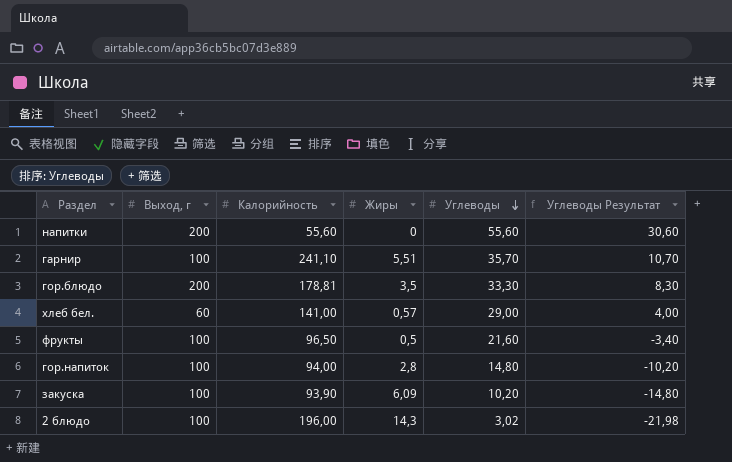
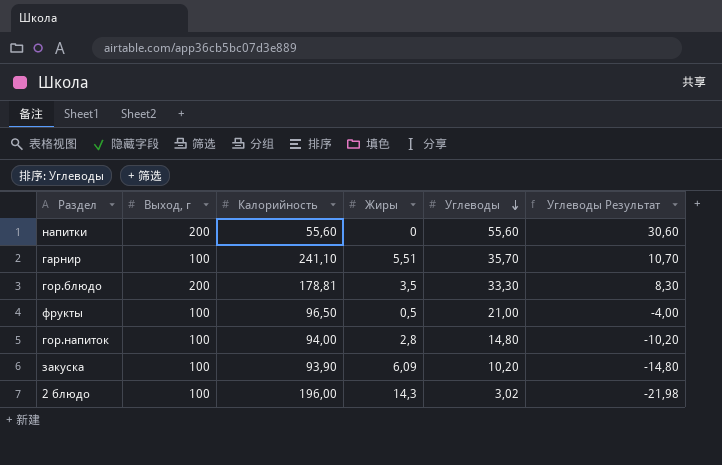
row хлеб бел.: 60 | 141,00 | 0,57 | 29,00 | 4,00 -> none
фрукты | Углеводы: 21,60 -> 21,00
фрукты | Углеводы Результат: -3,40 -> -4,00

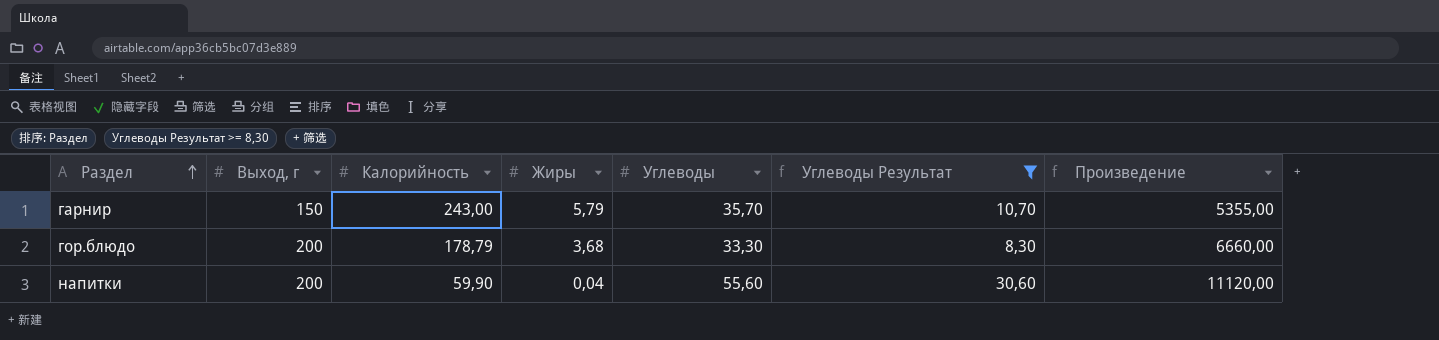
filter: none -> Углеводы Результат >= 8,30
row order: Углеводы descending -> Раздел ascending
column Произведение | formula: none -> [Выход, г] * [Углеводы]
гарнир | Выход, г: 100 -> 150
гарнир | Калорийность: 241,10 -> 243,00
гарнир | Жиры: 5,51 -> 5,79
гор.блюдо | Калорийность: 178,81 -> 178,79
гор.блюдо | Жиры: 3,5 -> 3,68
напитки | Калорийность: 55,60 -> 59,90
напитки | Жиры: 0 -> 0,04

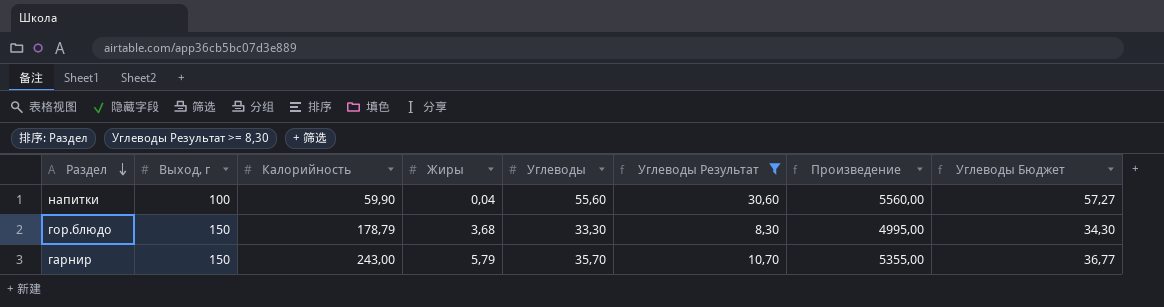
row order: Раздел ascending -> Раздел descending
column Углеводы Бюджет | formula: none -> [Углеводы] * 1,03
напитки | Выход, г: 200 -> 100
напитки | Произведение: 11120,00 -> 5560,00
гор.блюдо | Выход, г: 200 -> 150
гор.блюдо | Произведение: 6660,00 -> 4995,00

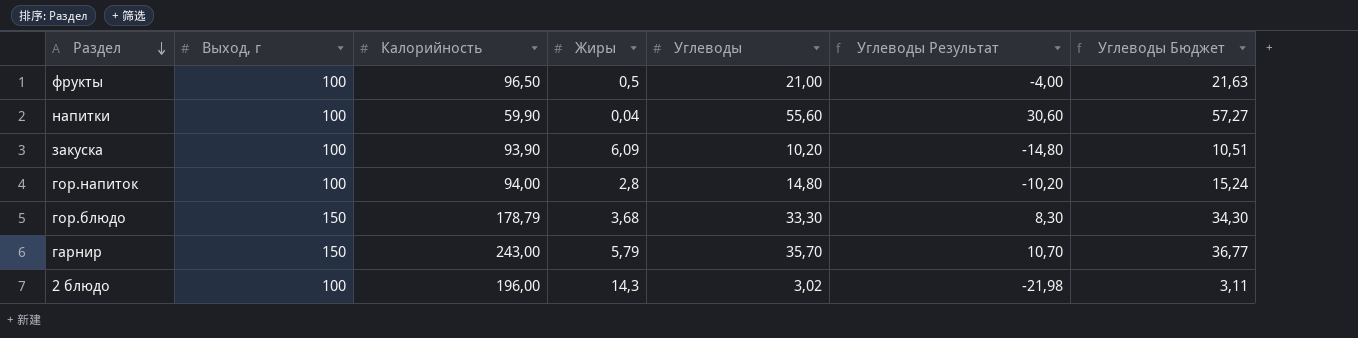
filter: Углеводы Результат >= 8,30 -> none
column Произведение | formula: [Выход, г] * [Углеводы] -> none

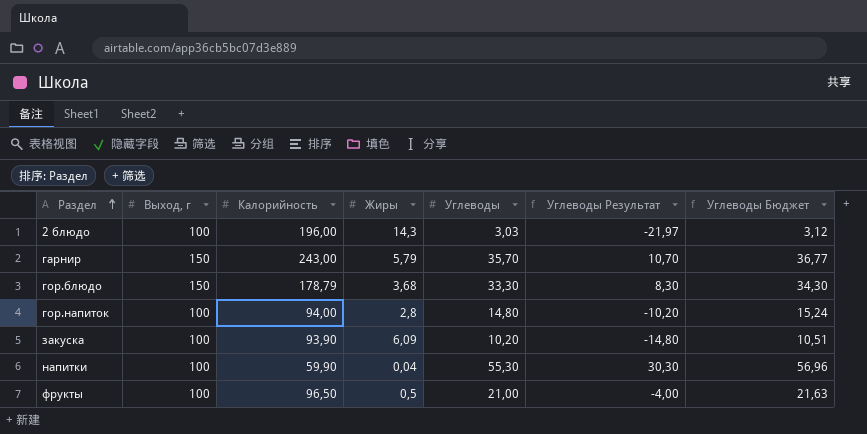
row order: Раздел descending -> Раздел ascending
2 блюдо | Углеводы: 3,02 -> 3,03
2 блюдо | Углеводы Результат: -21,98 -> -21,97
2 блюдо | Углеводы Бюджет: 3,11 -> 3,12
напитки | Углеводы: 55,60 -> 55,30
напитки | Углеводы Результат: 30,60 -> 30,30
напитки | Углеводы Бюджет: 57,27 -> 56,96

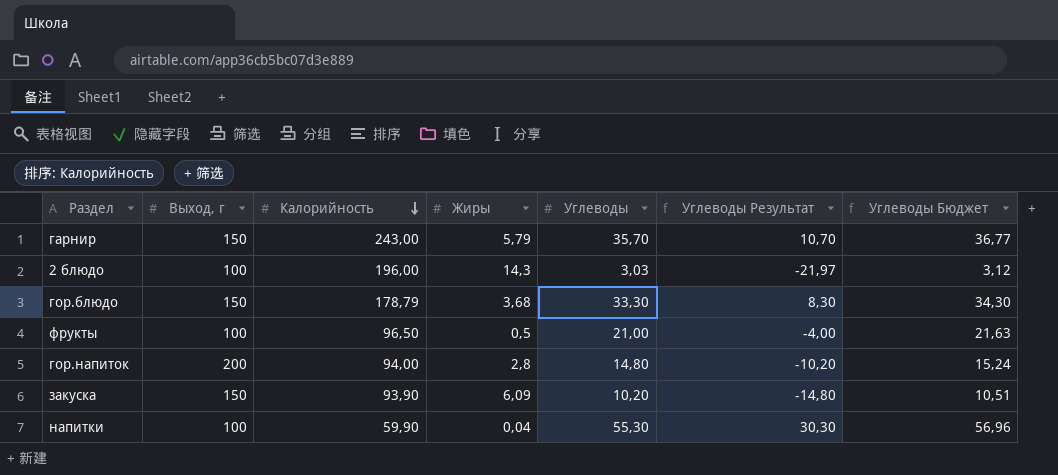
row order: Раздел ascending -> Калорийность descending
гор.напиток | Выход, г: 100 -> 200
закуска | Выход, г: 100 -> 150

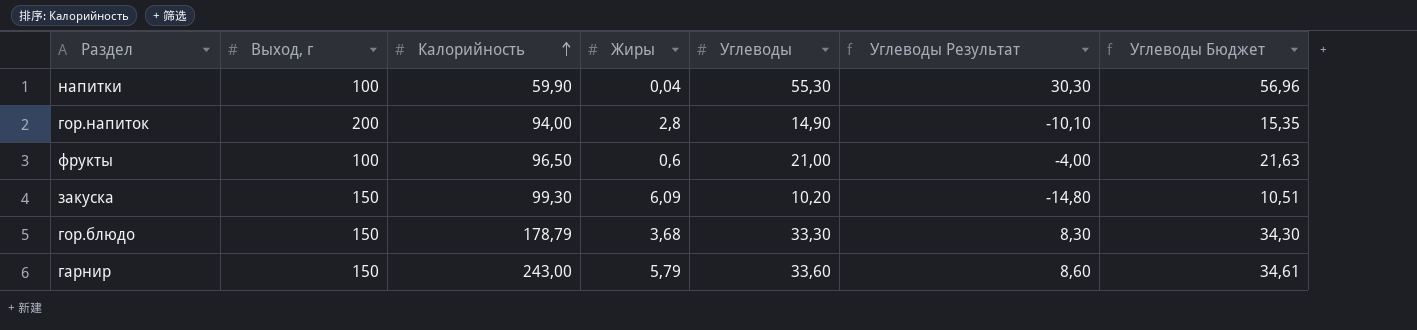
row order: Калорийность descending -> Калорийность ascending
row 2 блюдо: 100 | 196,00 | 14,3 | 3,03 | -21,97 | 3,12 -> none
гор.напиток | Углеводы: 14,80 -> 14,90
гор.напиток | Углеводы Результат: -10,20 -> -10,10
гор.напиток | Углеводы Бюджет: 15,24 -> 15,35
фрукты | Жиры: 0,5 -> 0,6
закуска | Калорийность: 93,90 -> 99,30
гарнир | Углеводы: 35,70 -> 33,60
гарнир | Углеводы Результат: 10,70 -> 8,60
гарнир | Углеводы Бюджет: 36,77 -> 34,61

